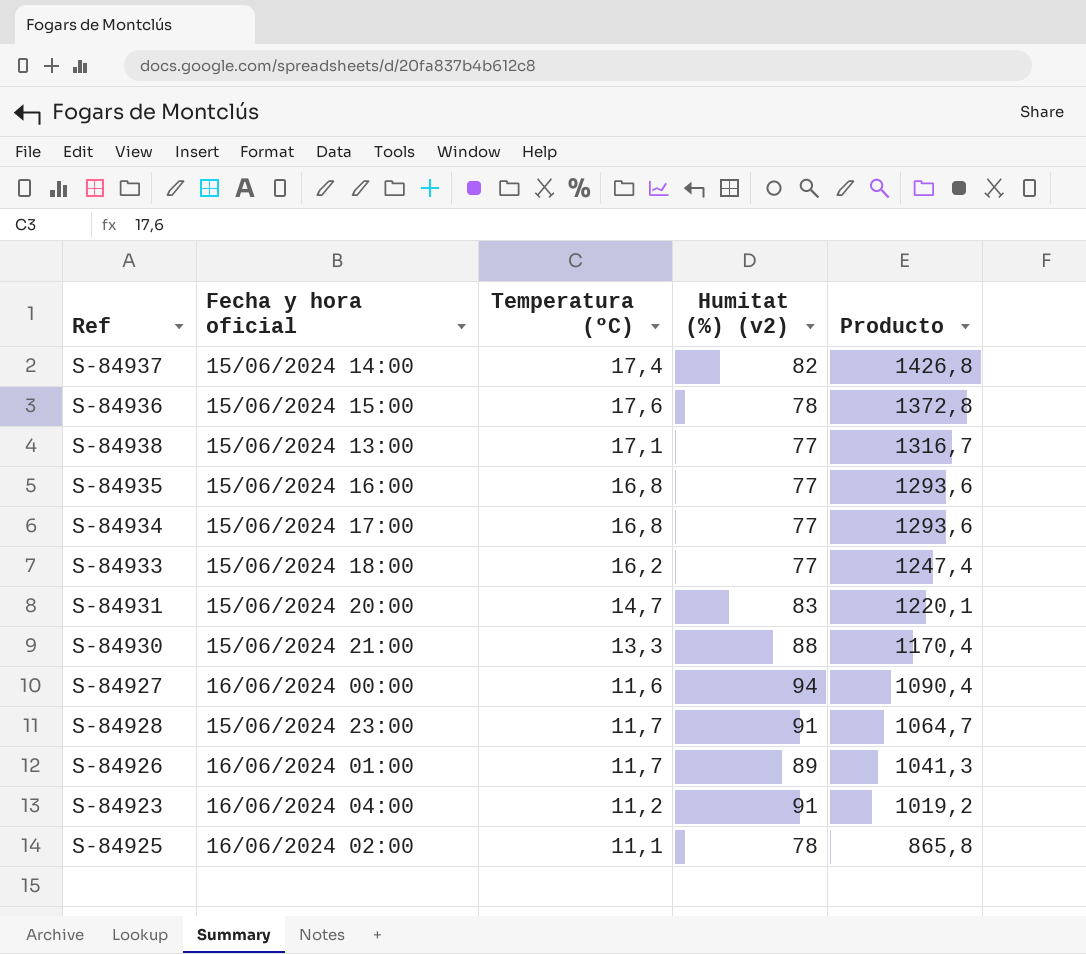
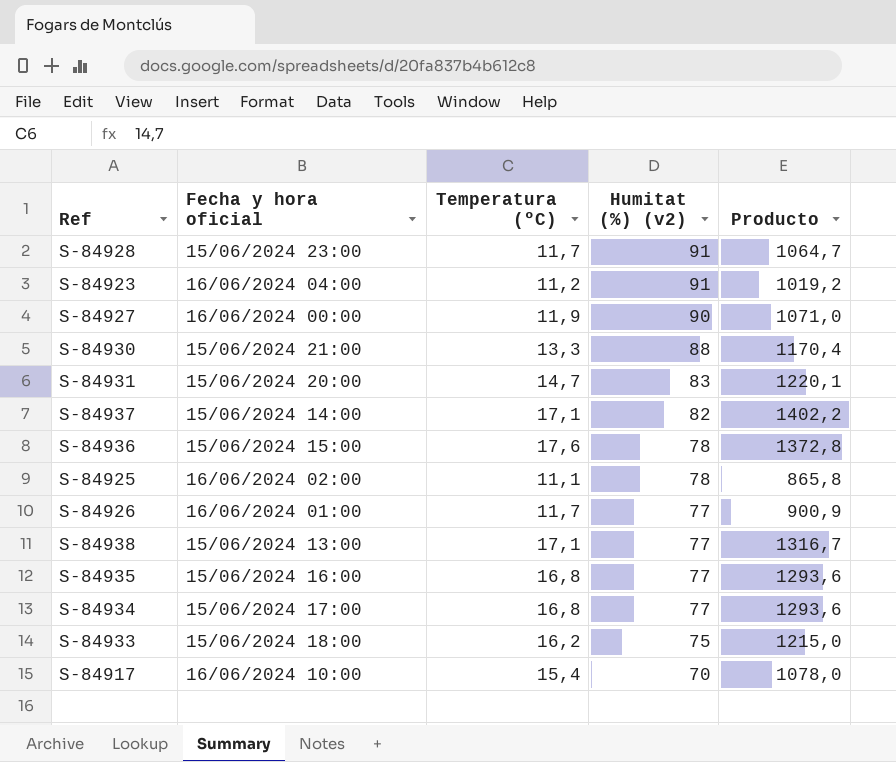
row order: Producto descending -> Humitat (%) (v2) descending
S-84927 | Temperatura (ºC): 11,6 -> 11,9
S-84927 | Humitat (%) (v2): 94 -> 90
S-84927 | Producto: 1090,4 -> 1071,0
S-84937 | Temperatura (ºC): 17,4 -> 17,1
S-84937 | Producto: 1426,8 -> 1402,2
S-84926 | Humitat (%) (v2): 89 -> 77
S-84926 | Producto: 1041,3 -> 900,9
S-84933 | Humitat (%) (v2): 77 -> 75
S-84933 | Producto: 1247,4 -> 1215,0
row S-84917: none -> 16/06/2024 10:00 | 15,4 | 70 | 1078,0

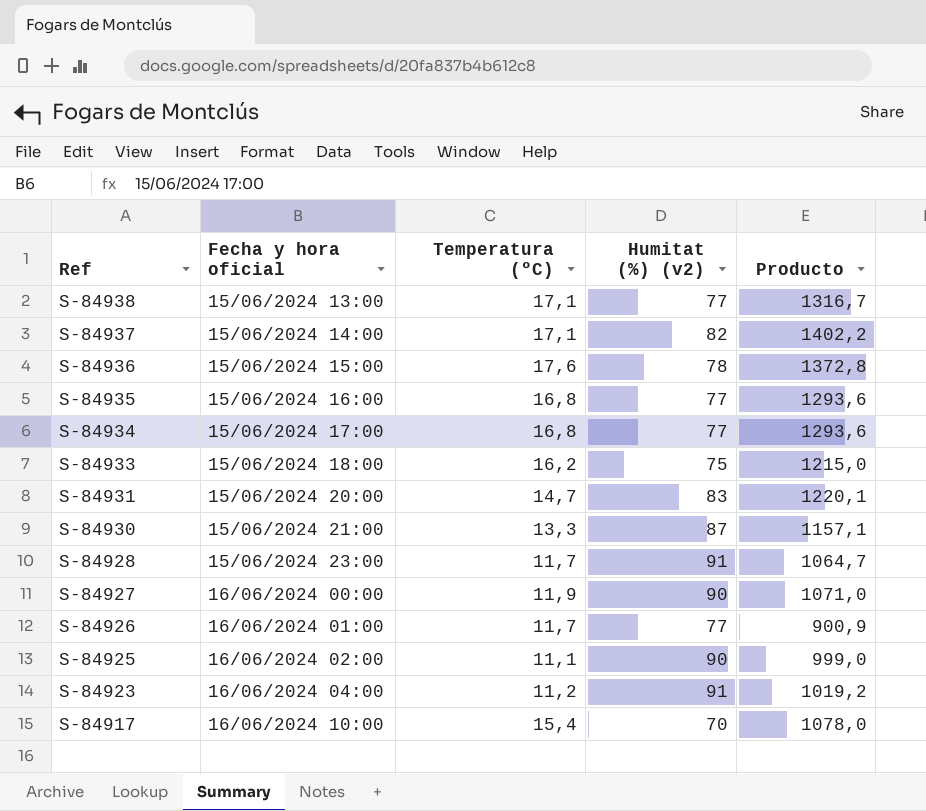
row order: Humitat (%) (v2) descending -> Ref descending
S-84930 | Humitat (%) (v2): 88 -> 87
S-84930 | Producto: 1170,4 -> 1157,1
S-84925 | Humitat (%) (v2): 78 -> 90
S-84925 | Producto: 865,8 -> 999,0

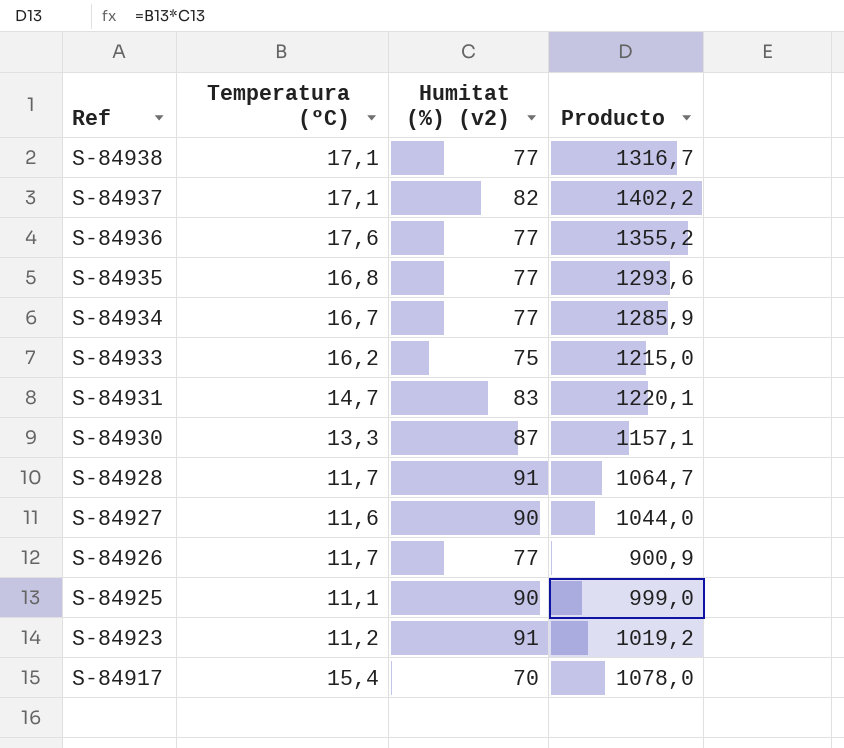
column Fecha y hora oficial | position: 2 -> none
S-84936 | Humitat (%) (v2): 78 -> 77
S-84936 | Producto: 1372,8 -> 1355,2
S-84934 | Temperatura (ºC): 16,8 -> 16,7
S-84934 | Producto: 1293,6 -> 1285,9
S-84927 | Temperatura (ºC): 11,9 -> 11,6
S-84927 | Producto: 1071,0 -> 1044,0

